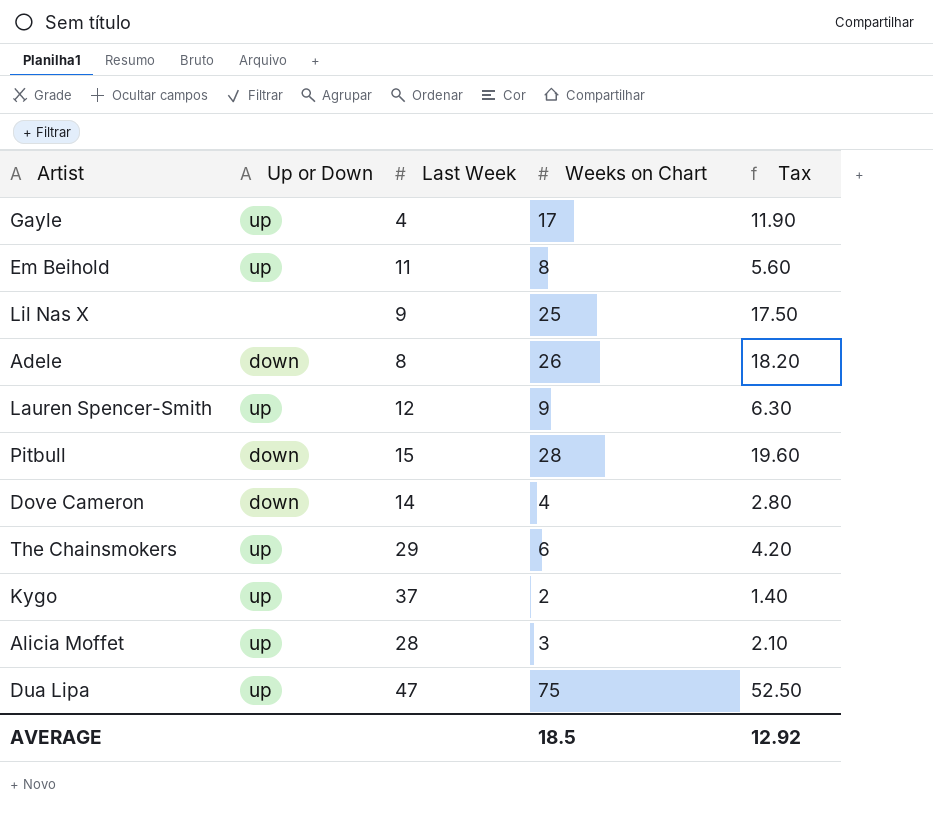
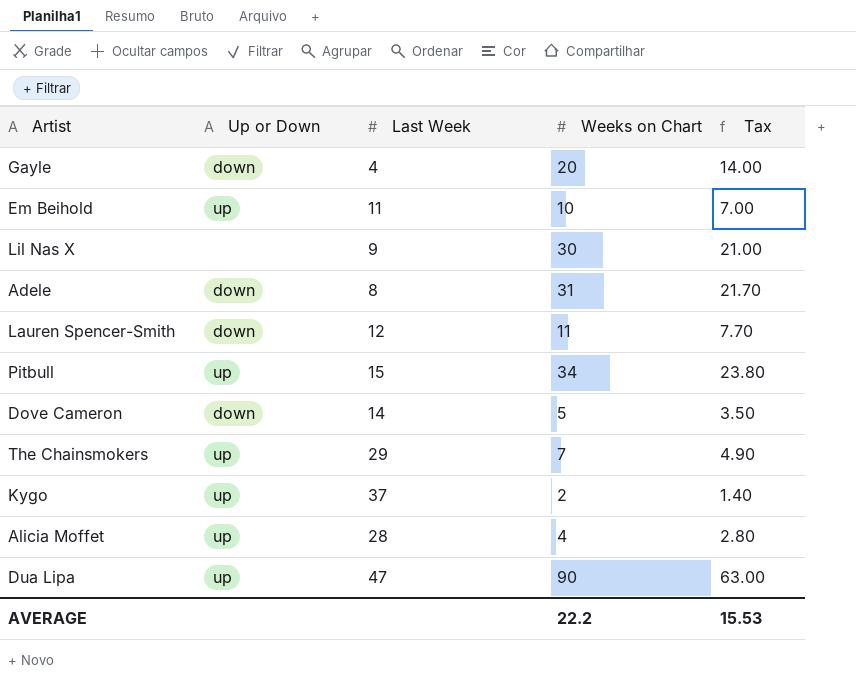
Gayle | Up or Down: up -> down
Gayle | Weeks on Chart: 17 -> 20
Gayle | Tax: 11.90 -> 14.00
Em Beihold | Weeks on Chart: 8 -> 10
Em Beihold | Tax: 5.60 -> 7.00
Lil Nas X | Weeks on Chart: 25 -> 30
Lil Nas X | Tax: 17.50 -> 21.00
Adele | Weeks on Chart: 26 -> 31
Adele | Tax: 18.20 -> 21.70
Lauren Spencer-Smith | Up or Down: up -> down
Lauren Spencer-Smith | Weeks on Chart: 9 -> 11
Lauren Spencer-Smith | Tax: 6.30 -> 7.70
Pitbull | Up or Down: down -> up
Pitbull | Weeks on Chart: 28 -> 34
Pitbull | Tax: 19.60 -> 23.80
Dove Cameron | Weeks on Chart: 4 -> 5
Dove Cameron | Tax: 2.80 -> 3.50
The Chainsmokers | Weeks on Chart: 6 -> 7
The Chainsmokers | Tax: 4.20 -> 4.90
Alicia Moffet | Weeks on Chart: 3 -> 4
Alicia Moffet | Tax: 2.10 -> 2.80
Dua Lipa | Weeks on Chart: 75 -> 90
Dua Lipa | Tax: 52.50 -> 63.00
AVERAGE | Weeks on Chart: 18.5 -> 22.2
AVERAGE | Tax: 12.92 -> 15.53

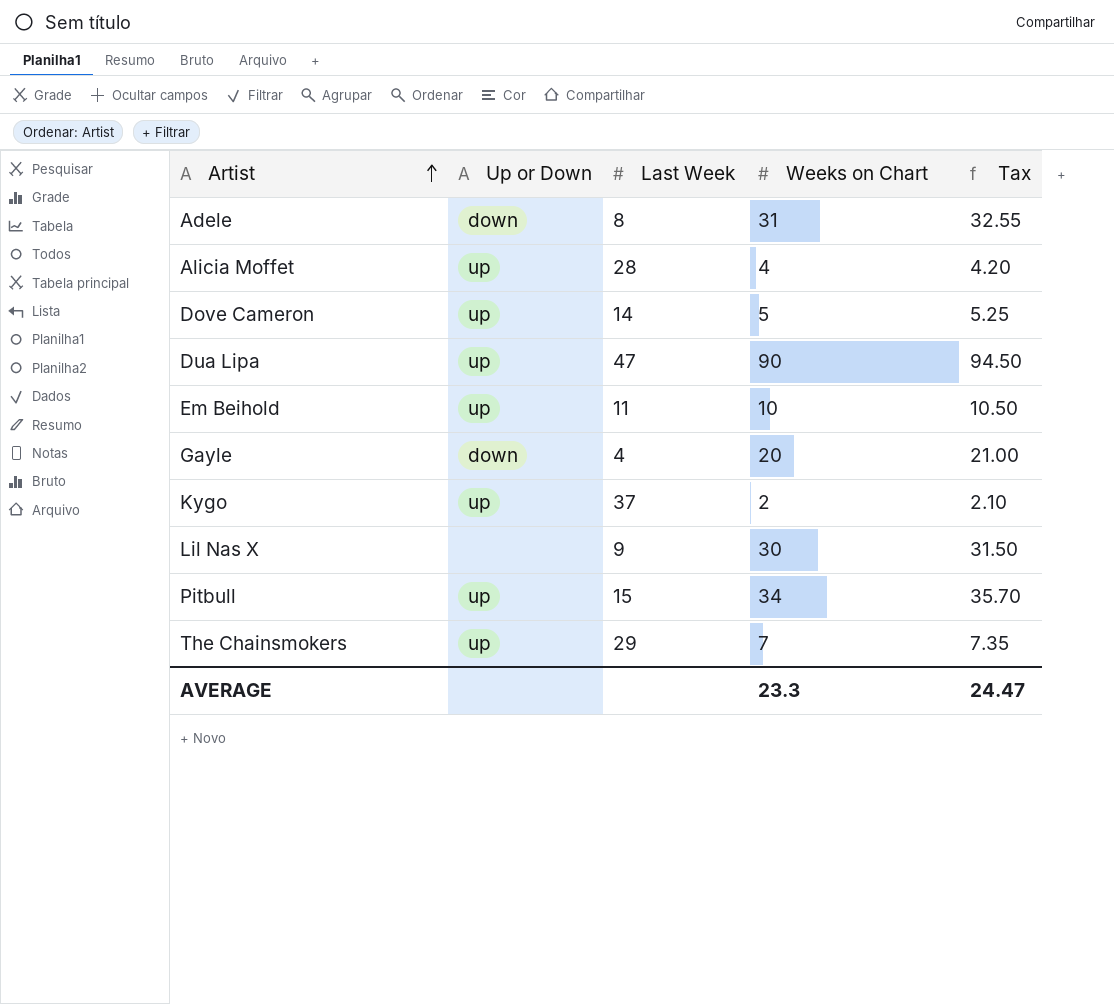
row order: none -> Artist ascending
column Tax | formula: [Weeks on Chart] * 0.7 -> [Weeks on Chart] * 1.05
row Lauren Spencer-Smith: down | 12 | 11 | 7.70 -> none
Dove Cameron | Up or Down: down -> up
AVERAGE | Weeks on Chart: 22.2 -> 23.3
AVERAGE | Tax: 15.53 -> 24.47

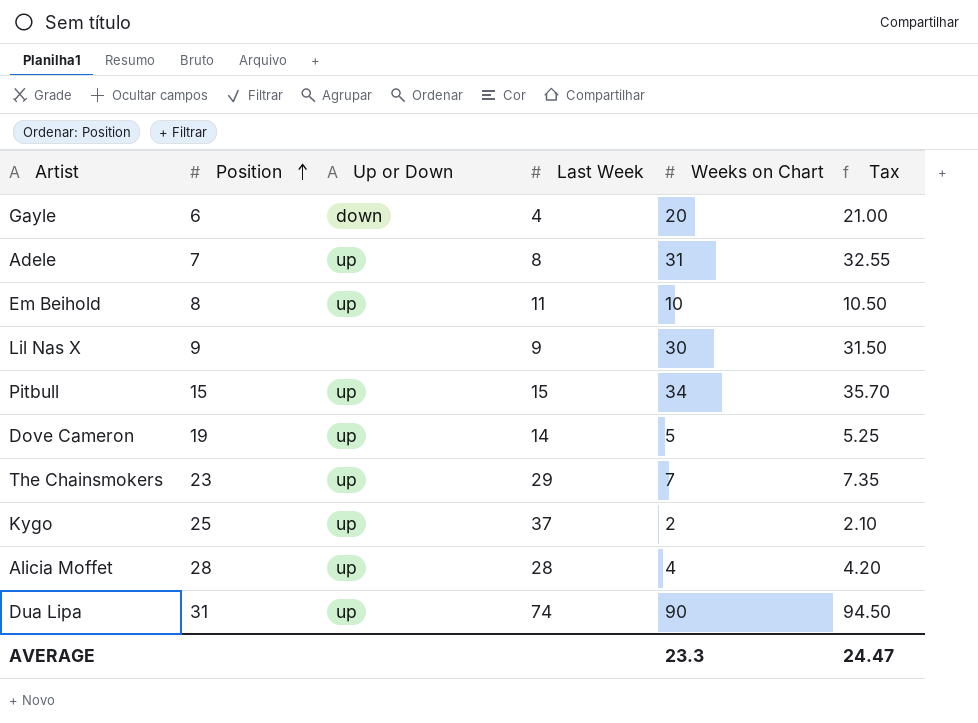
row order: Artist ascending -> Position ascending
column Position | position: none -> 2
Adele | Up or Down: down -> up
Dua Lipa | Last Week: 47 -> 74

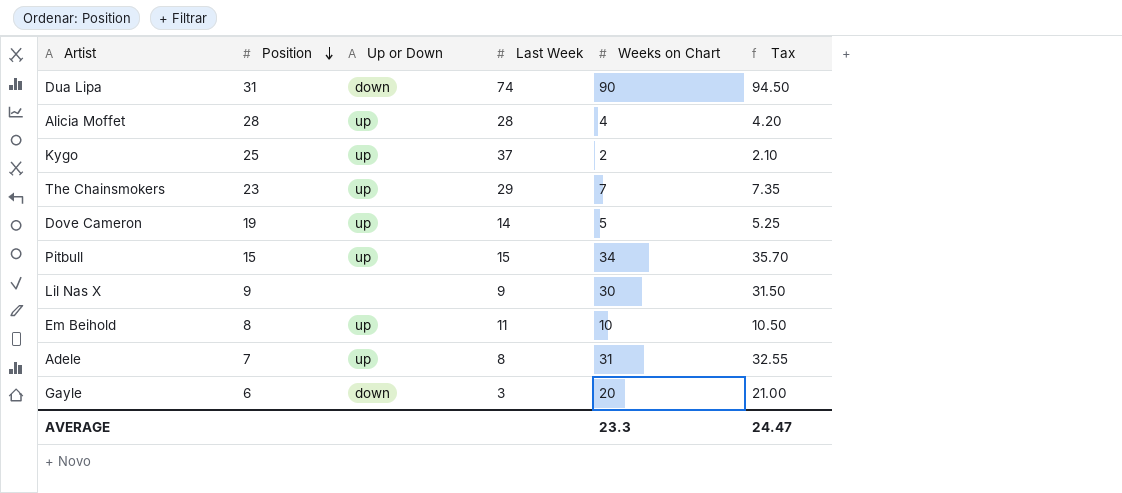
row order: Position ascending -> Position descending
Dua Lipa | Up or Down: up -> down
Gayle | Last Week: 4 -> 3

